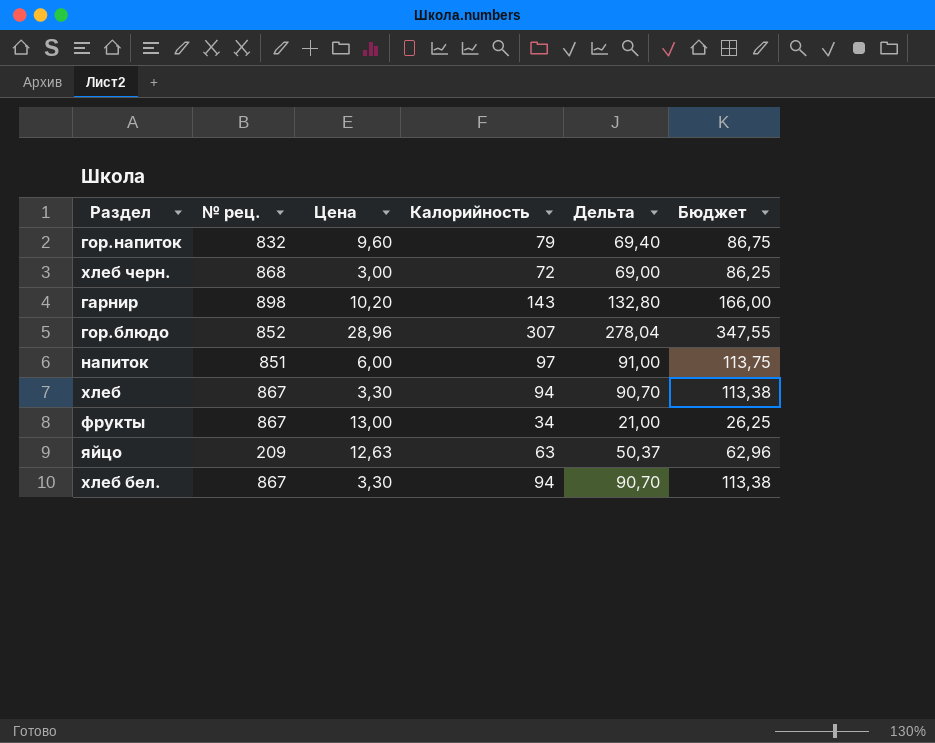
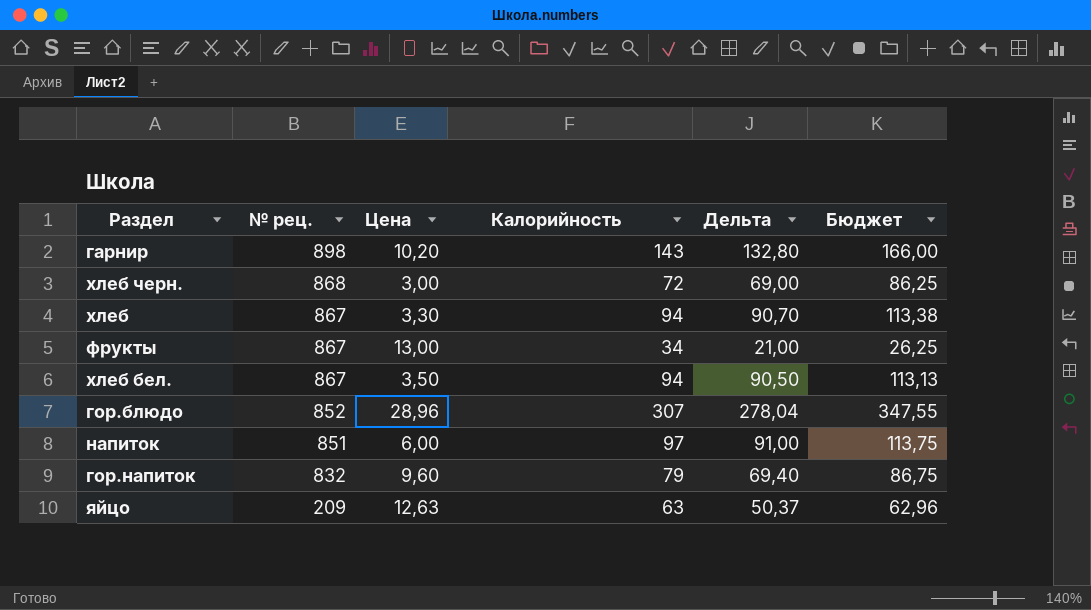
row order: none -> № рец. descending
хлеб бел. | Цена: 3,30 -> 3,50
хлеб бел. | Дельта: 90,70 -> 90,50
хлеб бел. | Бюджет: 113,38 -> 113,13

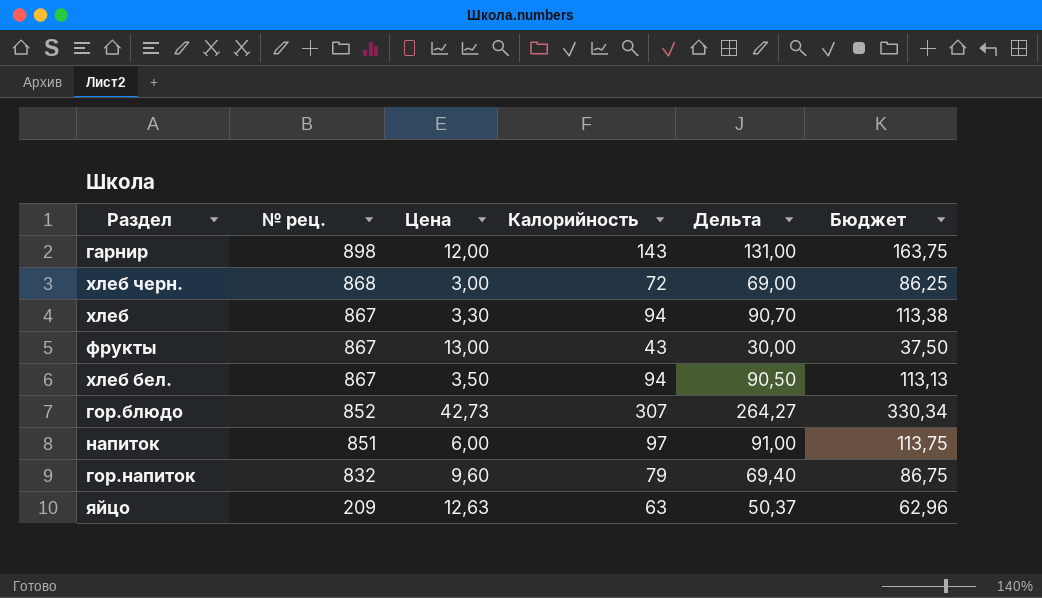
гарнир | Цена: 10,20 -> 12,00
гарнир | Дельта: 132,80 -> 131,00
гарнир | Бюджет: 166,00 -> 163,75
фрукты | Калорийность: 34 -> 43
фрукты | Дельта: 21,00 -> 30,00
фрукты | Бюджет: 26,25 -> 37,50
гор.блюдо | Цена: 28,96 -> 42,73
гор.блюдо | Дельта: 278,04 -> 264,27
гор.блюдо | Бюджет: 347,55 -> 330,34

